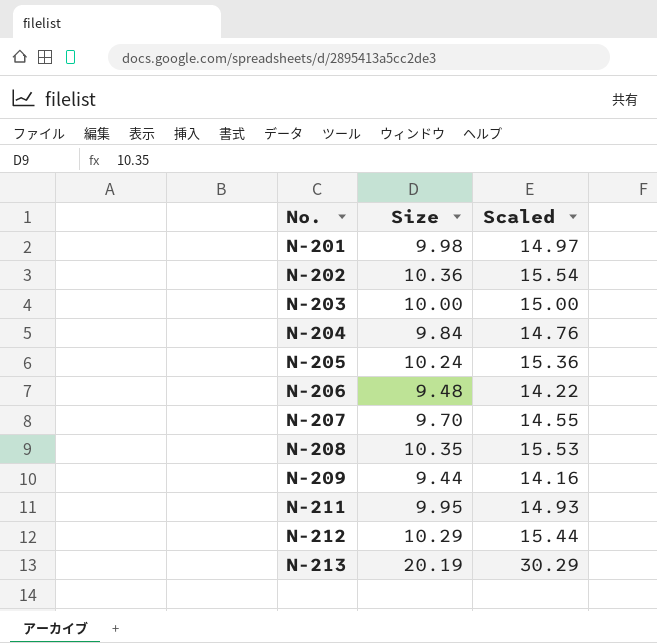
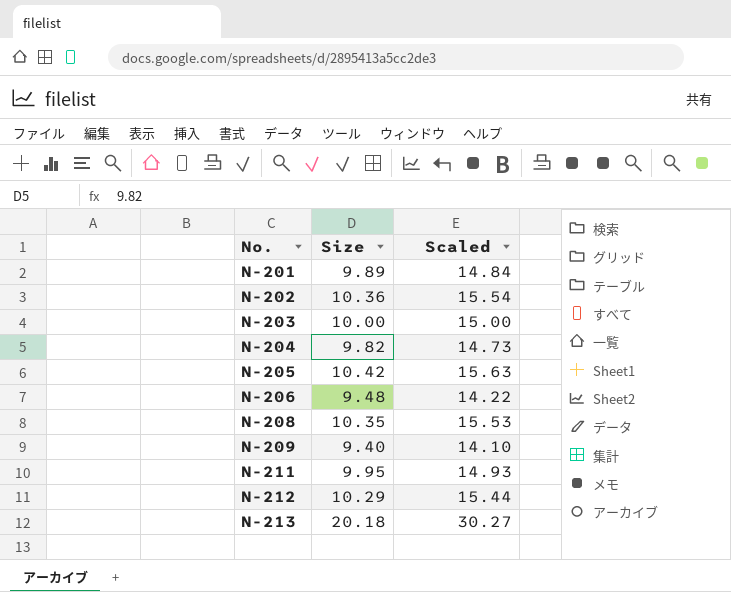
row N-207: 9.70 | 14.55 -> none
N-201 | Size: 9.98 -> 9.89
N-201 | Scaled: 14.97 -> 14.84
N-204 | Size: 9.84 -> 9.82
N-204 | Scaled: 14.76 -> 14.73
N-205 | Size: 10.24 -> 10.42
N-205 | Scaled: 15.36 -> 15.63
N-209 | Size: 9.44 -> 9.40
N-209 | Scaled: 14.16 -> 14.10
N-213 | Size: 20.19 -> 20.18
N-213 | Scaled: 30.29 -> 30.27

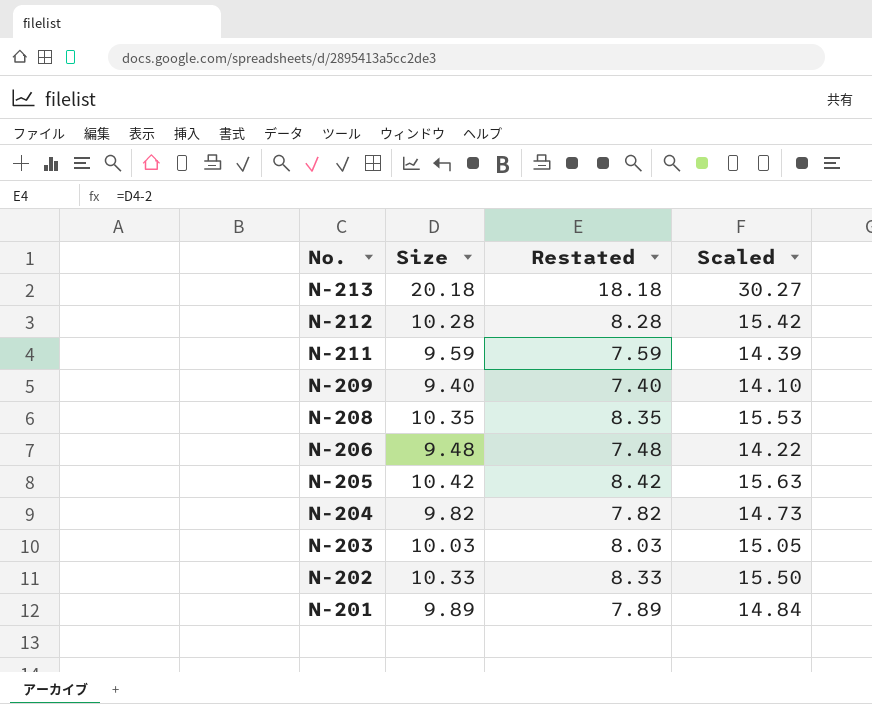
row order: No. ascending -> No. descending
column Restated | formula: none -> [Size] - 2
N-212 | Size: 10.29 -> 10.28
N-212 | Scaled: 15.44 -> 15.42
N-211 | Size: 9.95 -> 9.59
N-211 | Scaled: 14.93 -> 14.39
N-203 | Size: 10.00 -> 10.03
N-203 | Scaled: 15.00 -> 15.05
N-202 | Size: 10.36 -> 10.33
N-202 | Scaled: 15.54 -> 15.50

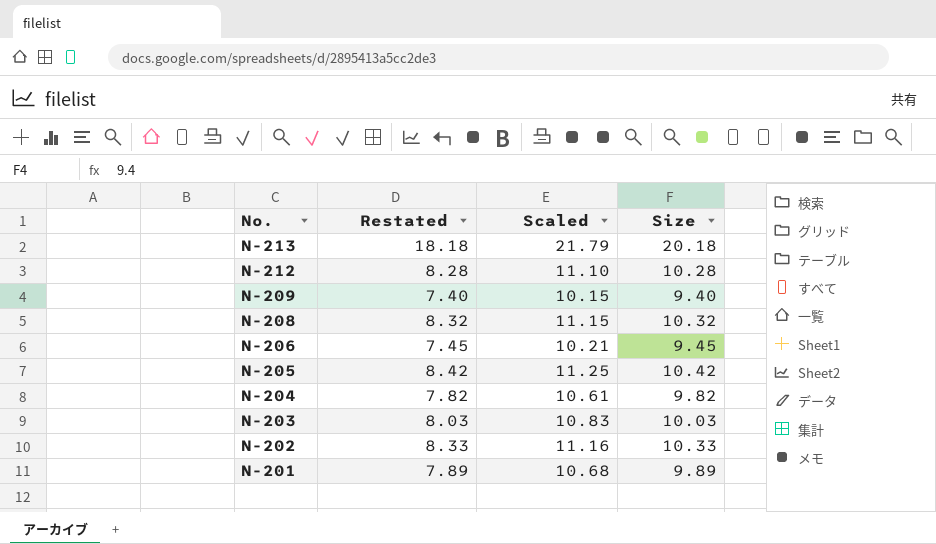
column Scaled | formula: [Size] * 1.5 -> [Size] * 1.08
column Size | position: 2 -> 4
row N-211: 9.59 | 7.59 | 14.39 -> none
N-208 | Restated: 8.35 -> 8.32
N-208 | Size: 10.35 -> 10.32
N-206 | Restated: 7.48 -> 7.45
N-206 | Size: 9.48 -> 9.45

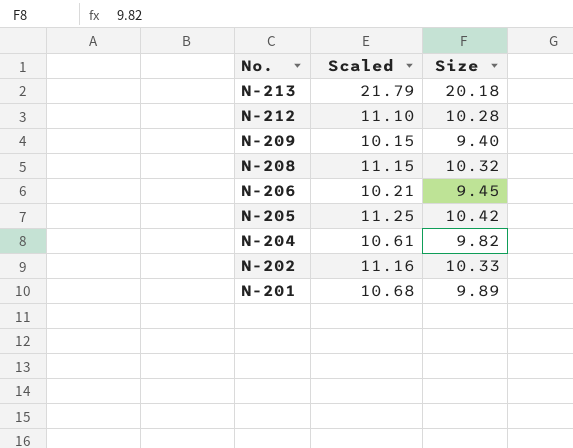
column Restated | formula: [Size] - 2 -> none
row N-203: 8.03 | 10.83 | 10.03 -> none

